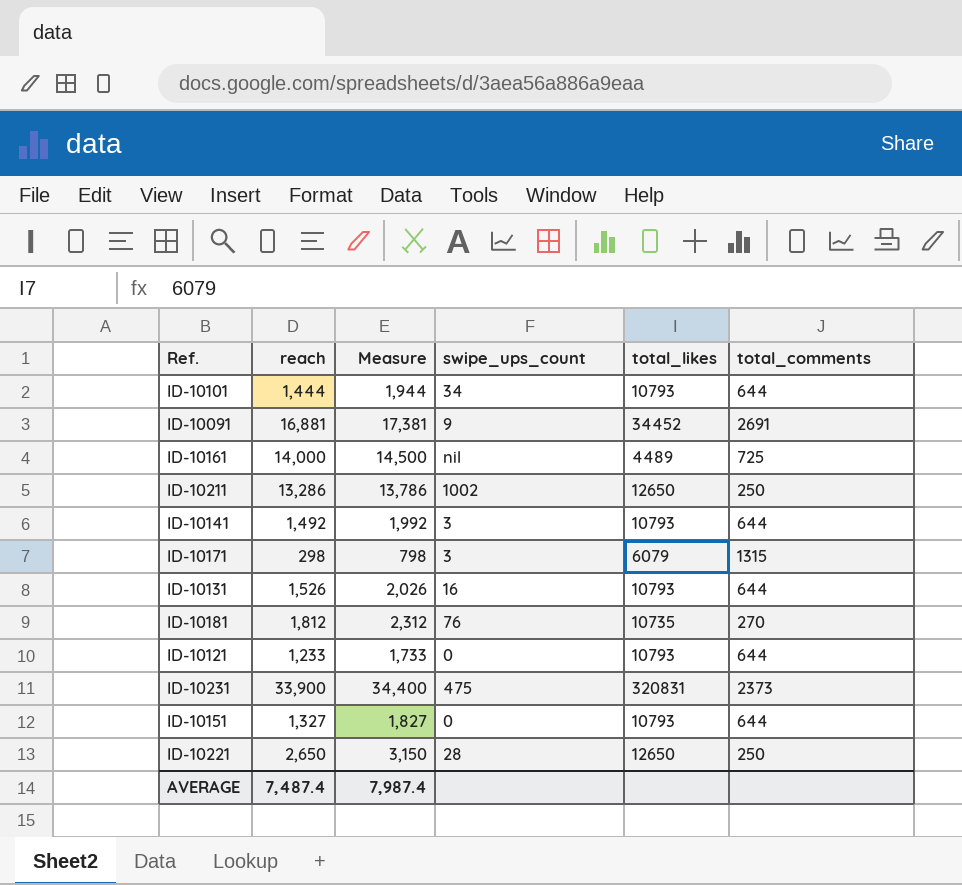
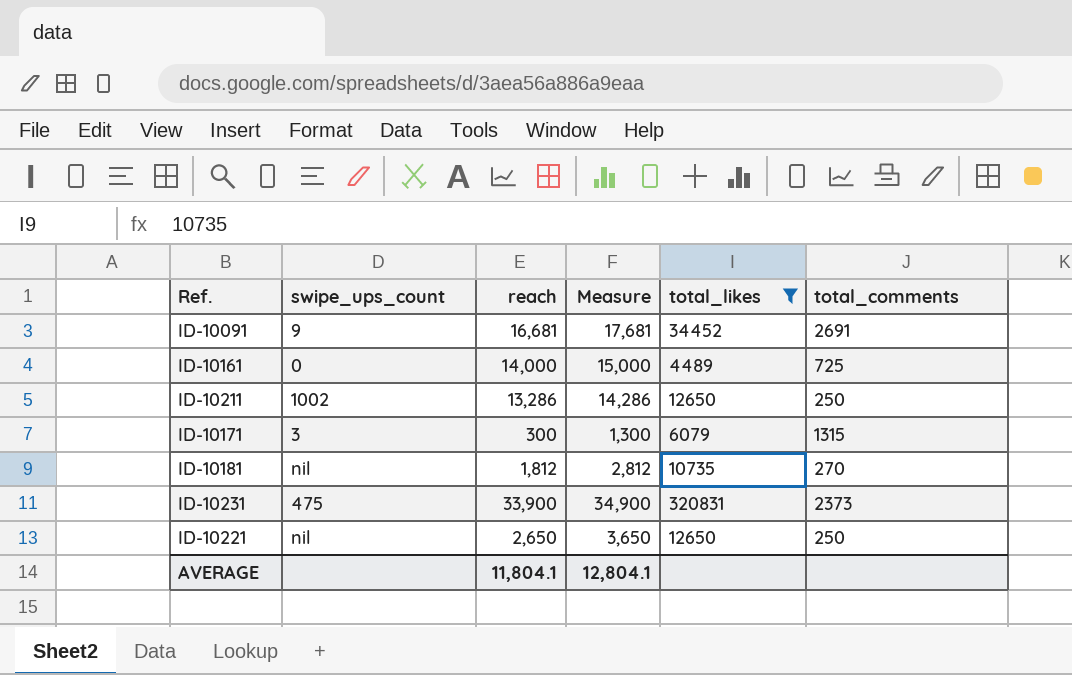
filter: none -> total_likes != 10793
column swipe_ups_count | position: 4 -> 2
column Measure | formula: [reach] + 500 -> [reach] + 1000
ID-10091 | reach: 16,881 -> 16,681
ID-10161 | swipe_ups_count: nil -> 0
ID-10171 | reach: 298 -> 300
ID-10181 | swipe_ups_count: 76 -> nil
ID-10221 | swipe_ups_count: 28 -> nil
AVERAGE | reach: 7,487.4 -> 11,804.1
AVERAGE | Measure: 7,987.4 -> 12,804.1

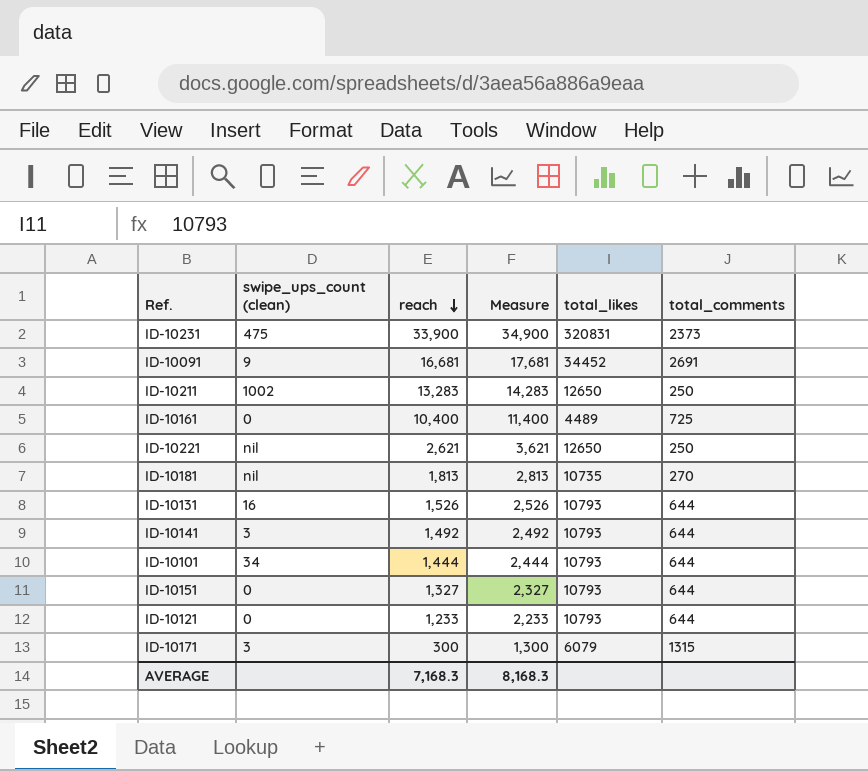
filter: total_likes != 10793 -> none
row order: none -> reach descending
column name: swipe_ups_count -> swipe_ups_count (clean)
ID-10211 | reach: 13,286 -> 13,283
ID-10211 | Measure: 14,286 -> 14,283
ID-10161 | reach: 14,000 -> 10,400
ID-10161 | Measure: 15,000 -> 11,400
ID-10221 | reach: 2,650 -> 2,621
ID-10221 | Measure: 3,650 -> 3,621
ID-10181 | reach: 1,812 -> 1,813
ID-10181 | Measure: 2,812 -> 2,813
AVERAGE | reach: 11,804.1 -> 7,168.3
AVERAGE | Measure: 12,804.1 -> 8,168.3

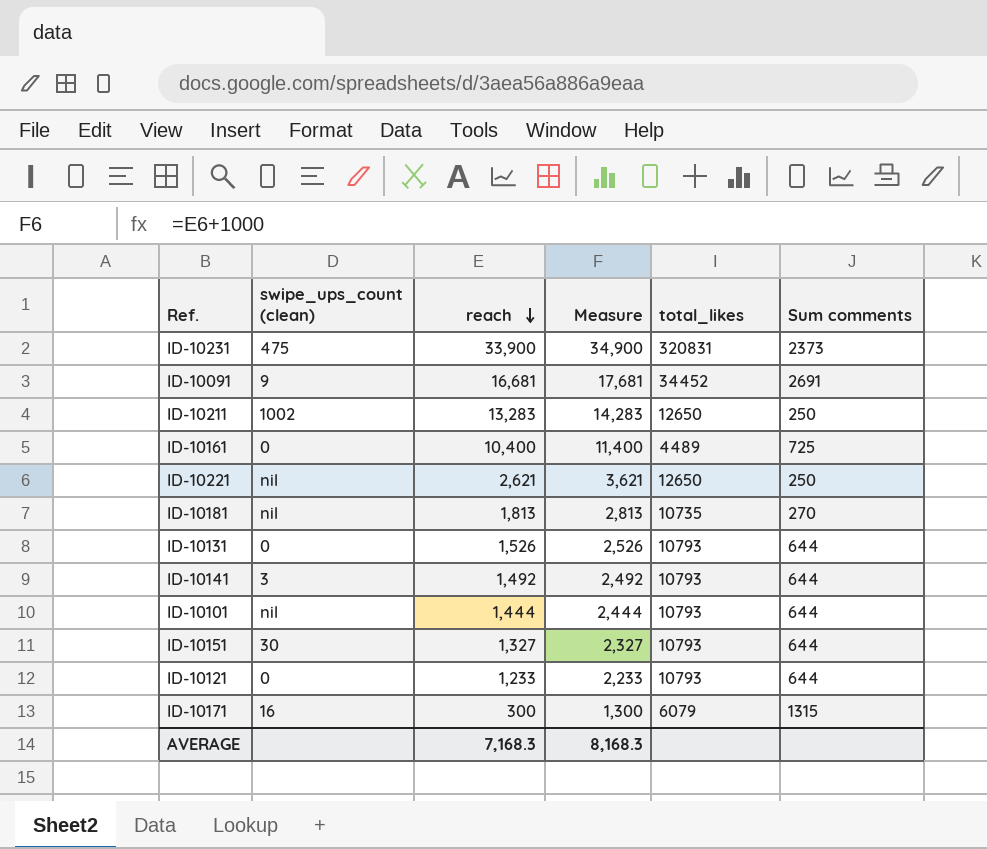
column name: total_comments -> Sum comments
ID-10131 | swipe_ups_count (clean): 16 -> 0
ID-10101 | swipe_ups_count (clean): 34 -> nil
ID-10151 | swipe_ups_count (clean): 0 -> 30
ID-10171 | swipe_ups_count (clean): 3 -> 16

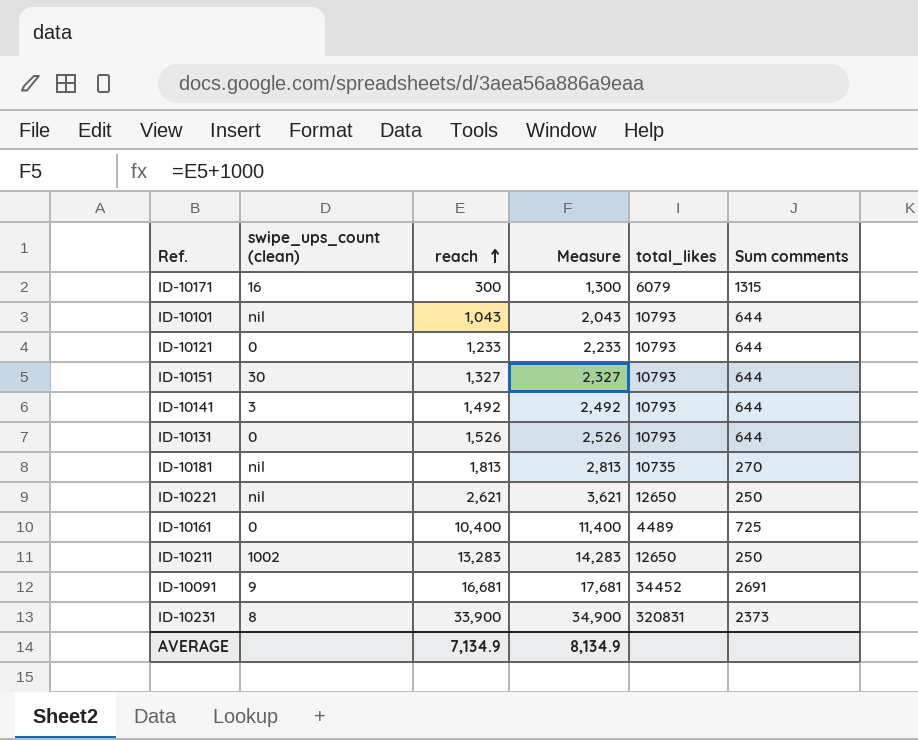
row order: reach descending -> reach ascending
ID-10101 | reach: 1,444 -> 1,043
ID-10101 | Measure: 2,444 -> 2,043
ID-10231 | swipe_ups_count (clean): 475 -> 8
AVERAGE | reach: 7,168.3 -> 7,134.9
AVERAGE | Measure: 8,168.3 -> 8,134.9

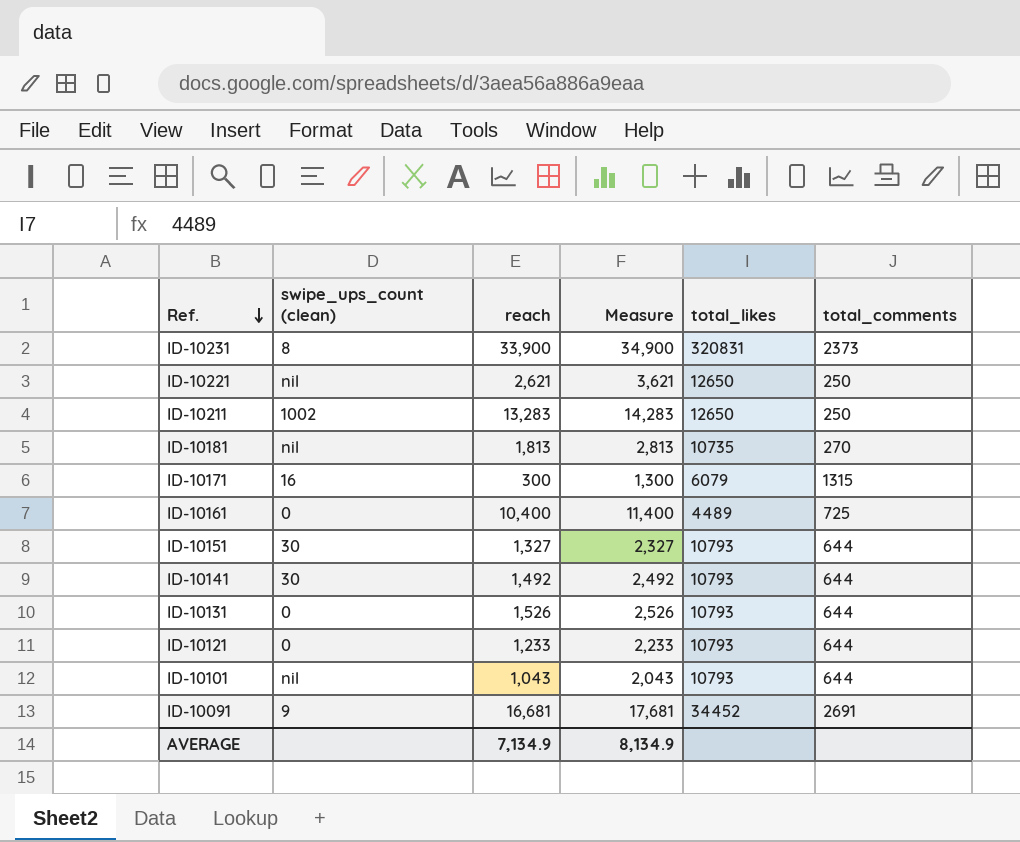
row order: reach ascending -> Ref. descending
column name: Sum comments -> total_comments
ID-10141 | swipe_ups_count (clean): 3 -> 30

